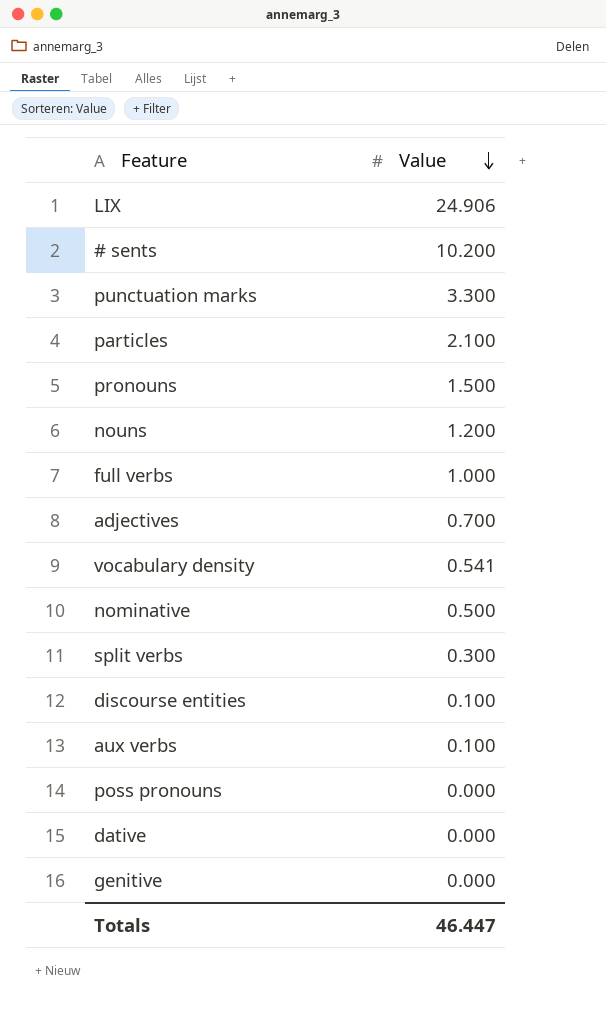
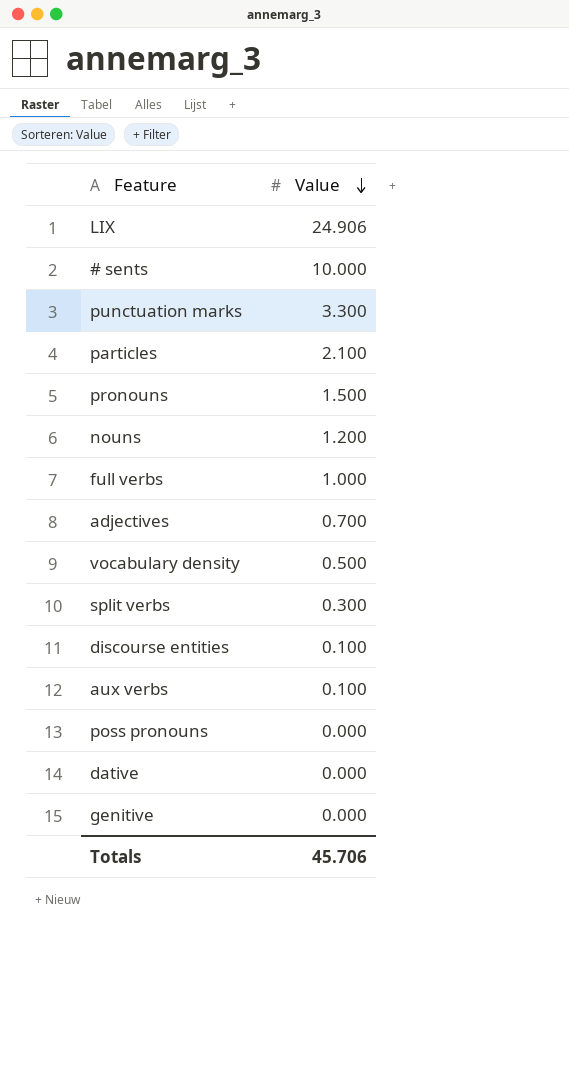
row nominative: 0.500 -> none
# sents | Value: 10.200 -> 10.000
vocabulary density | Value: 0.541 -> 0.500
Totals | Value: 46.447 -> 45.706

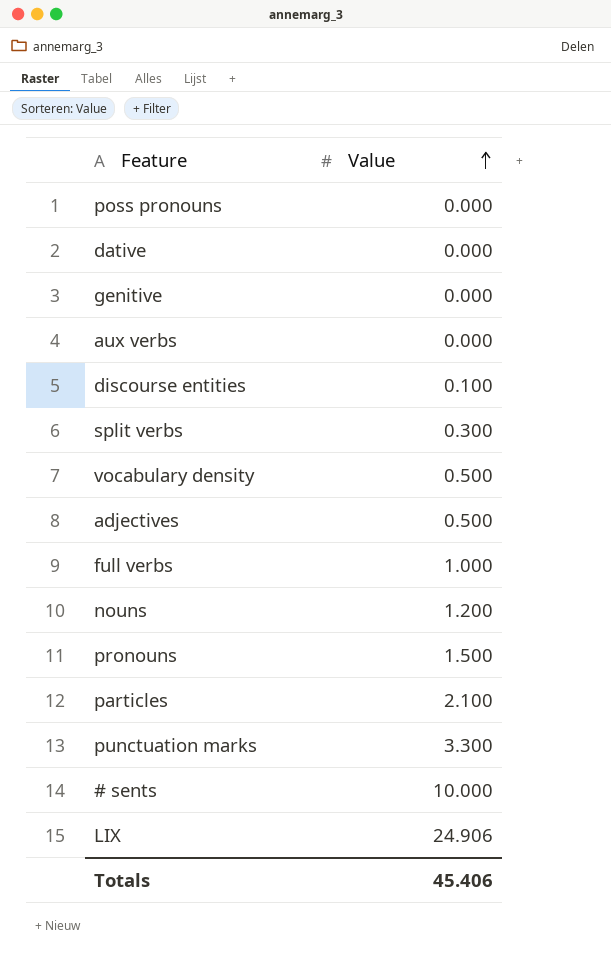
row order: Value descending -> Value ascending
aux verbs | Value: 0.100 -> 0.000
adjectives | Value: 0.700 -> 0.500
Totals | Value: 45.706 -> 45.406

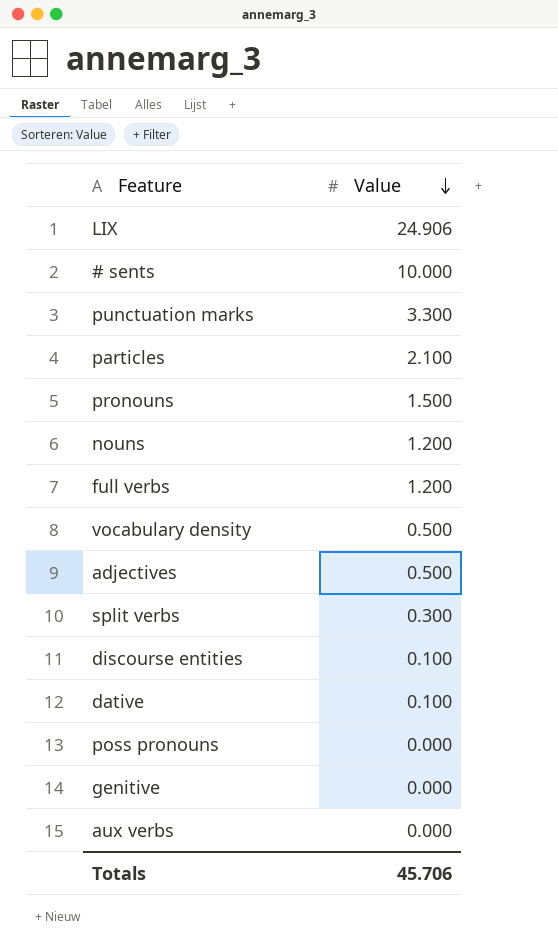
row order: Value ascending -> Value descending
full verbs | Value: 1.000 -> 1.200
dative | Value: 0.000 -> 0.100
Totals | Value: 45.406 -> 45.706

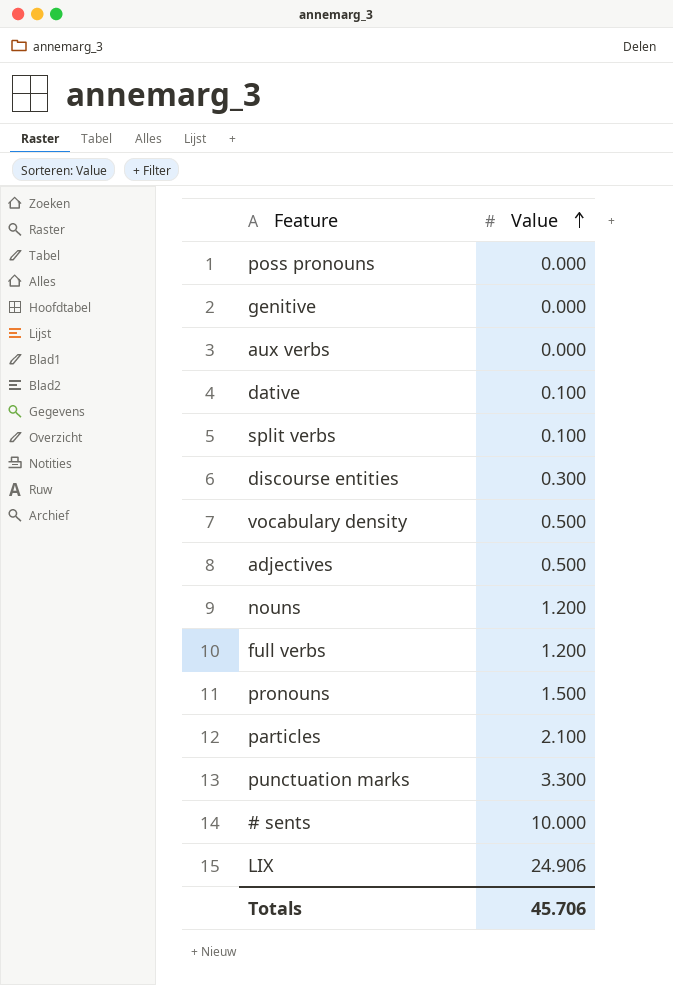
row order: Value descending -> Value ascending
split verbs | Value: 0.300 -> 0.100
discourse entities | Value: 0.100 -> 0.300

